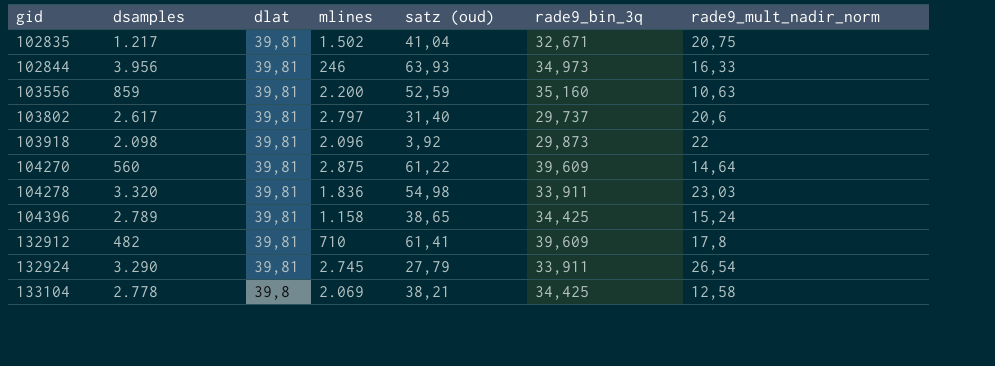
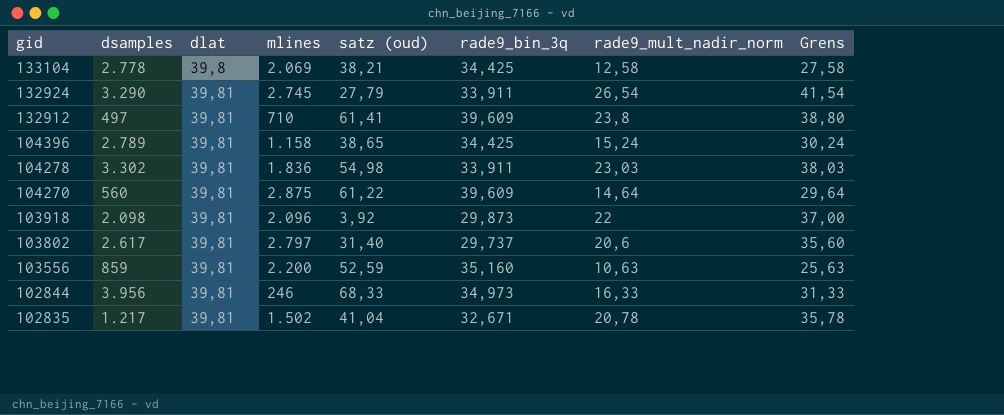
row order: gid ascending -> gid descending
column Grens | formula: none -> [rade9_mult_nadir_norm] + 15
132912 | dsamples: 482 -> 497
132912 | rade9_mult_nadir_norm: 17,8 -> 23,8
104278 | dsamples: 3.320 -> 3.302
102844 | satz (oud): 63,93 -> 68,33
102835 | rade9_mult_nadir_norm: 20,75 -> 20,78

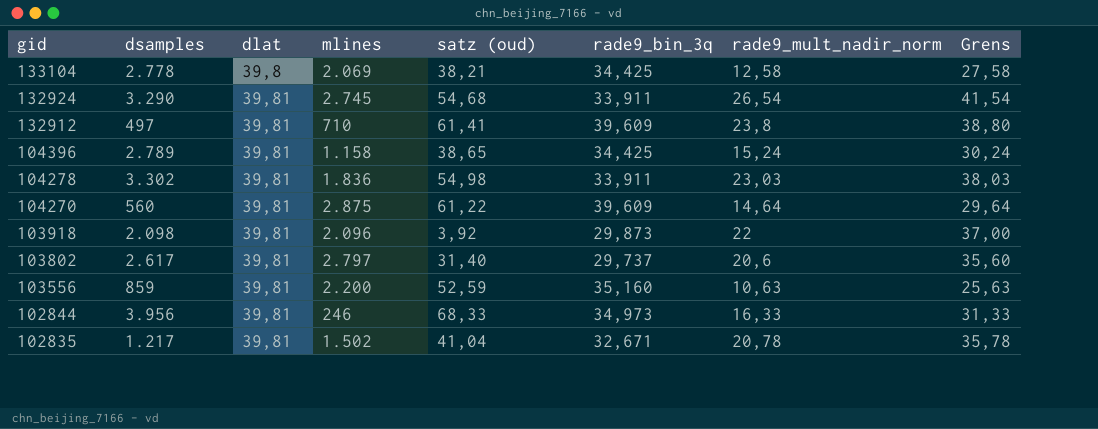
132924 | satz (oud): 27,79 -> 54,68

